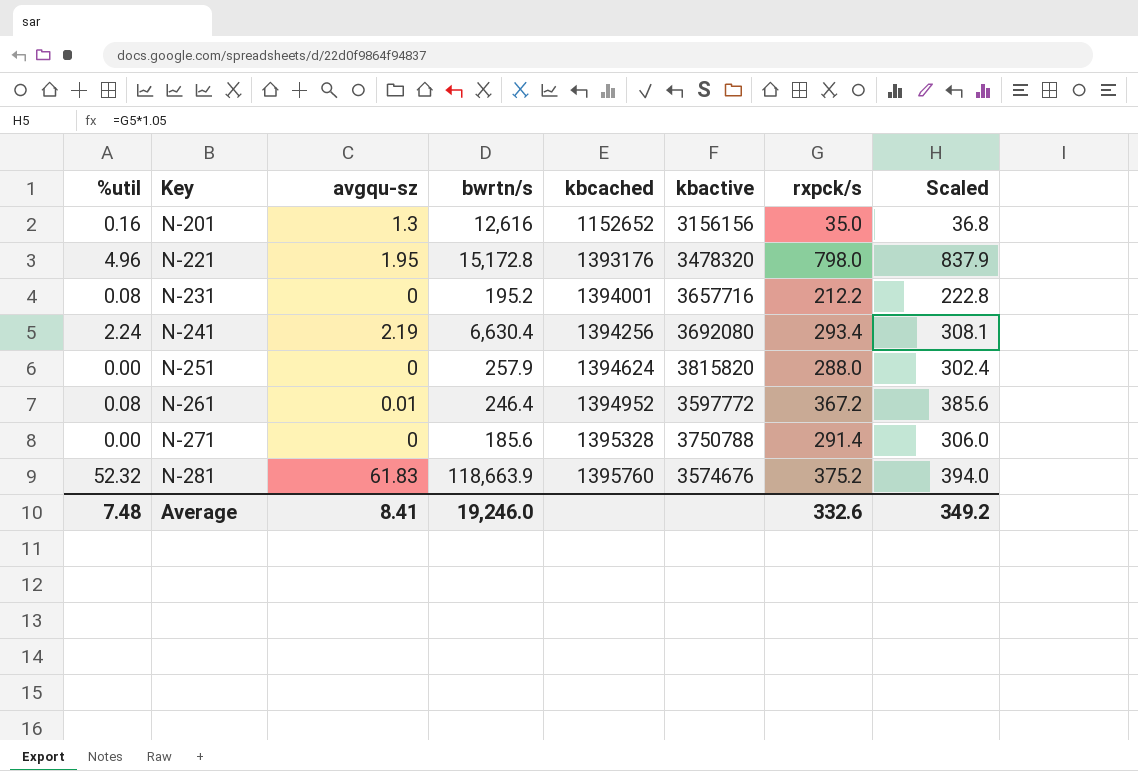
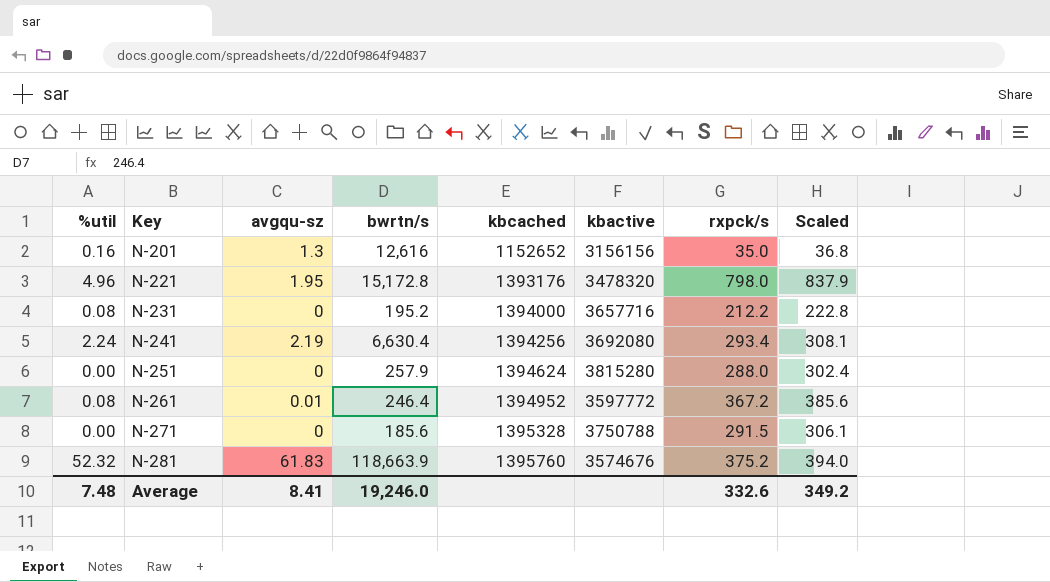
N-231 | kbcached: 1394001 -> 1394000
N-251 | kbactive: 3815820 -> 3815280
N-271 | rxpck/s: 291.4 -> 291.5
N-271 | Scaled: 306.0 -> 306.1

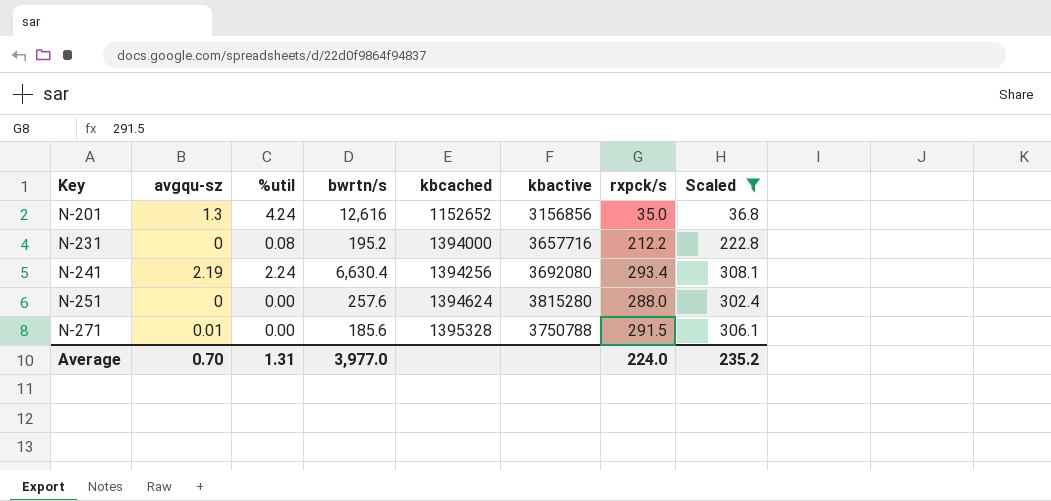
filter: none -> Scaled <= 308.1
column %util | position: 1 -> 3
N-201 | %util: 0.16 -> 4.24
N-201 | kbactive: 3156156 -> 3156856
N-251 | bwrtn/s: 257.9 -> 257.6
N-271 | avgqu-sz: 0 -> 0.01
Average | avgqu-sz: 8.41 -> 0.70
Average | %util: 7.48 -> 1.31
Average | bwrtn/s: 19,246.0 -> 3,977.0
Average | rxpck/s: 332.6 -> 224.0
Average | Scaled: 349.2 -> 235.2

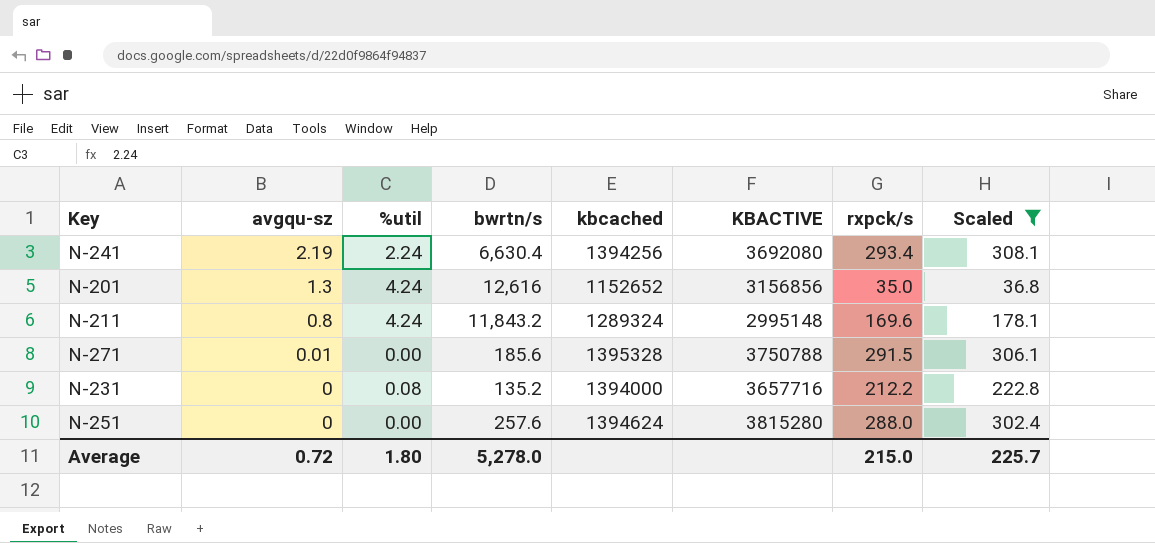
row order: Key ascending -> avgqu-sz descending
column name: kbactive -> KBACTIVE
row N-211: none -> 0.8 | 4.24 | 11,843.2 | 1289324 | 2995148 | 169.6 | 178.1
N-231 | bwrtn/s: 195.2 -> 135.2
Average | avgqu-sz: 0.70 -> 0.72
Average | %util: 1.31 -> 1.80
Average | bwrtn/s: 3,977.0 -> 5,278.0
Average | rxpck/s: 224.0 -> 215.0
Average | Scaled: 235.2 -> 225.7

